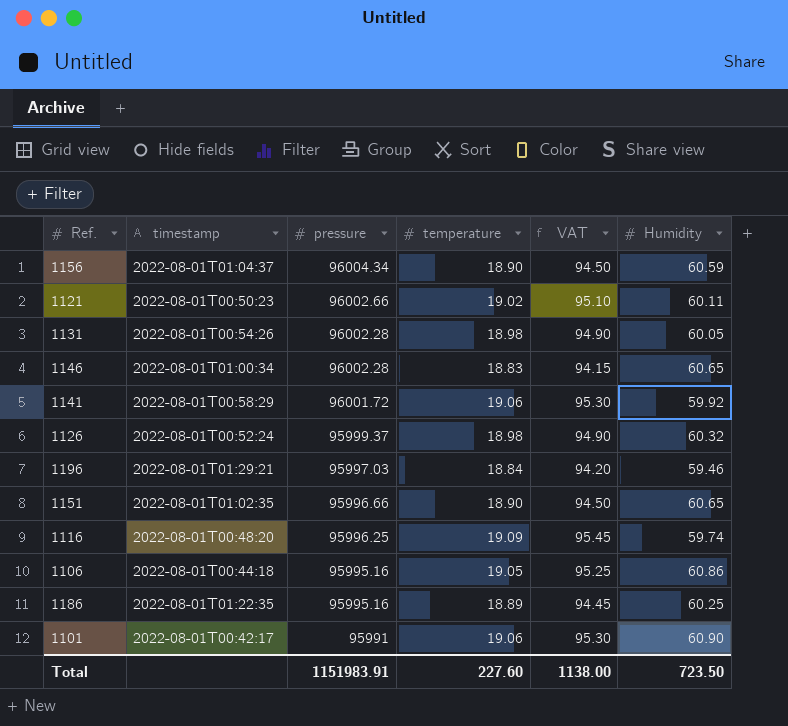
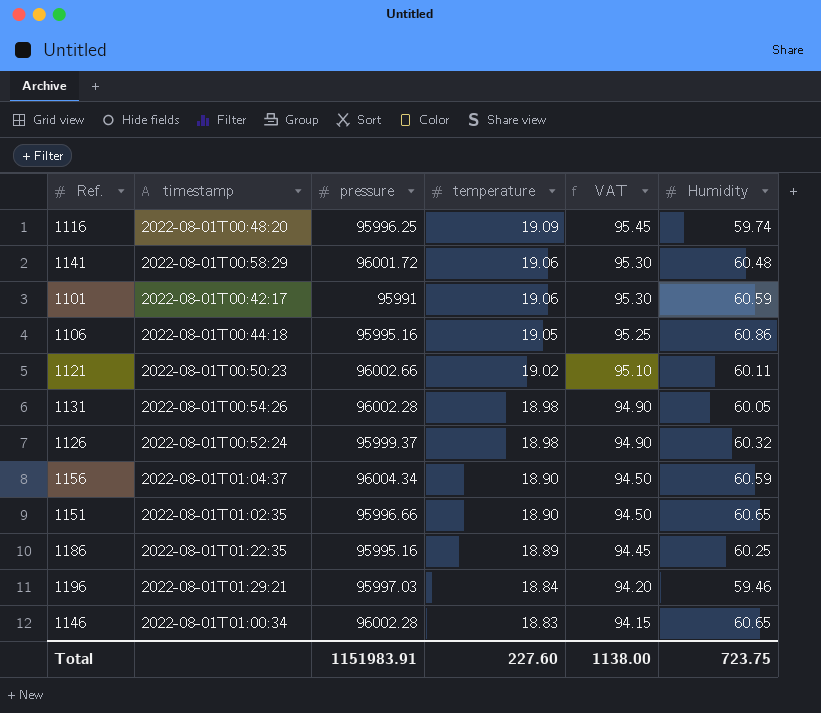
row order: pressure descending -> temperature descending
1141 | Humidity: 59.92 -> 60.48
1101 | Humidity: 60.90 -> 60.59
Total | Humidity: 723.50 -> 723.75

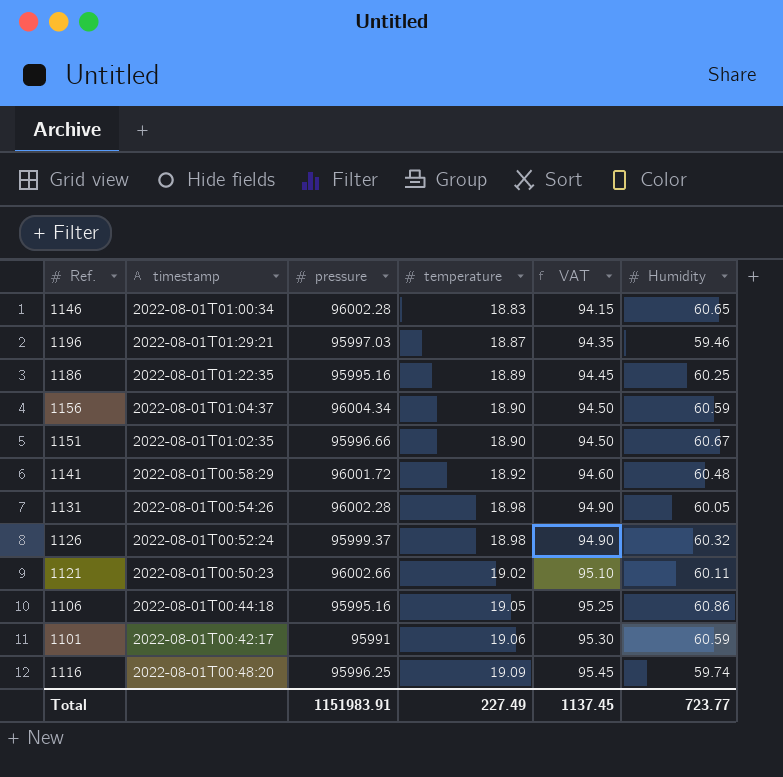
row order: temperature descending -> temperature ascending
1196 | temperature: 18.84 -> 18.87
1196 | VAT: 94.20 -> 94.35
1151 | Humidity: 60.65 -> 60.67
1141 | temperature: 19.06 -> 18.92
1141 | VAT: 95.30 -> 94.60
Total | temperature: 227.60 -> 227.49
Total | VAT: 1138.00 -> 1137.45
Total | Humidity: 723.75 -> 723.77

